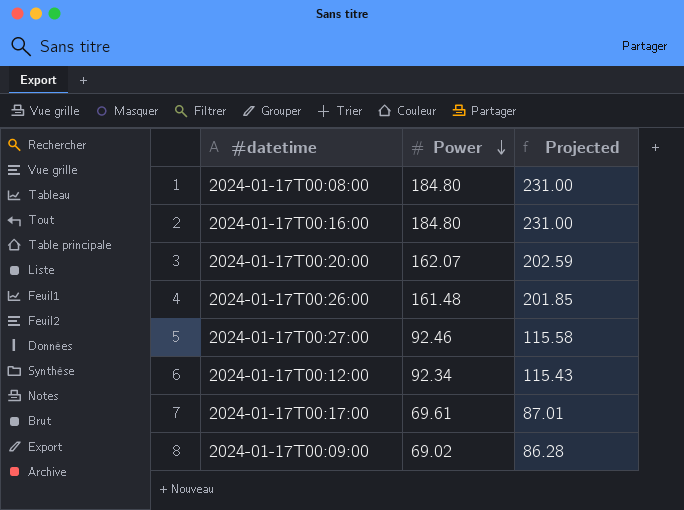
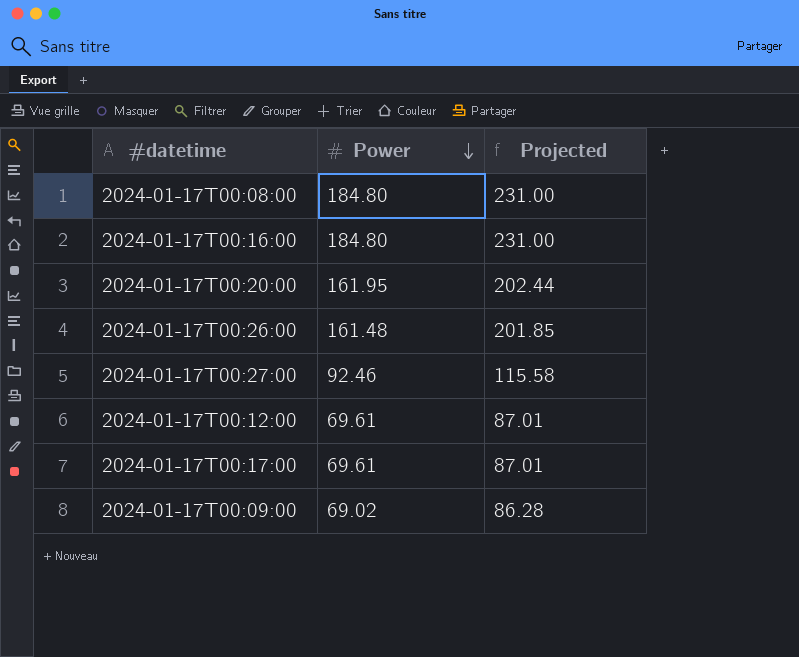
2024-01-17T00:20:00 | Power: 162.07 -> 161.95
2024-01-17T00:20:00 | Projected: 202.59 -> 202.44
2024-01-17T00:12:00 | Power: 92.34 -> 69.61
2024-01-17T00:12:00 | Projected: 115.43 -> 87.01

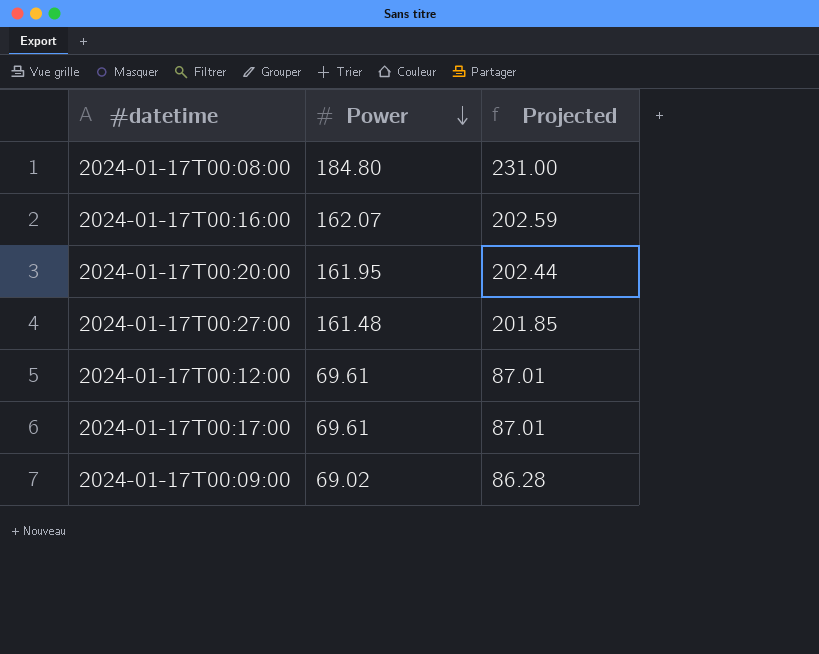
row 2024-01-17T00:26:00: 161.48 | 201.85 -> none
2024-01-17T00:16:00 | Power: 184.80 -> 162.07
2024-01-17T00:16:00 | Projected: 231.00 -> 202.59
2024-01-17T00:27:00 | Power: 92.46 -> 161.48
2024-01-17T00:27:00 | Projected: 115.58 -> 201.85

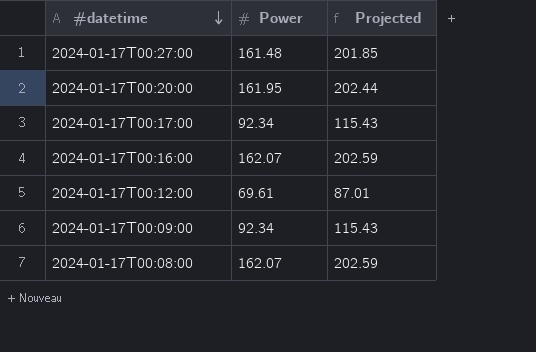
row order: Power descending -> #datetime descending
2024-01-17T00:17:00 | Power: 69.61 -> 92.34
2024-01-17T00:17:00 | Projected: 87.01 -> 115.43
2024-01-17T00:09:00 | Power: 69.02 -> 92.34
2024-01-17T00:09:00 | Projected: 86.28 -> 115.43
2024-01-17T00:08:00 | Power: 184.80 -> 162.07
2024-01-17T00:08:00 | Projected: 231.00 -> 202.59

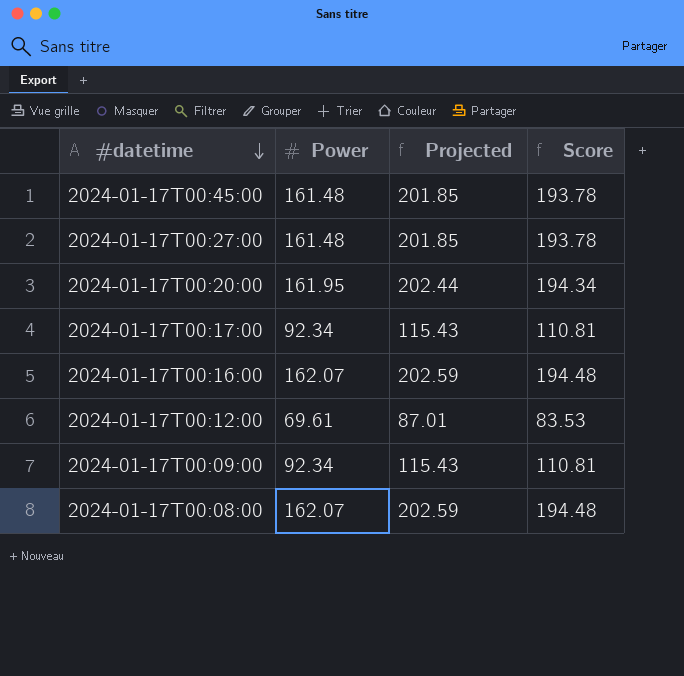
column Score | formula: none -> [Power] * 1.2
row 2024-01-17T00:45:00: none -> 161.48 | 201.85 | 193.78

